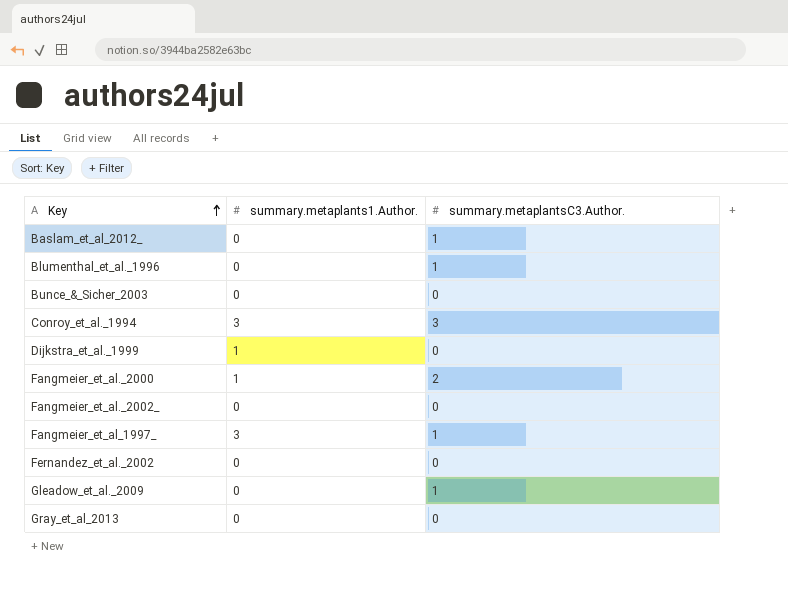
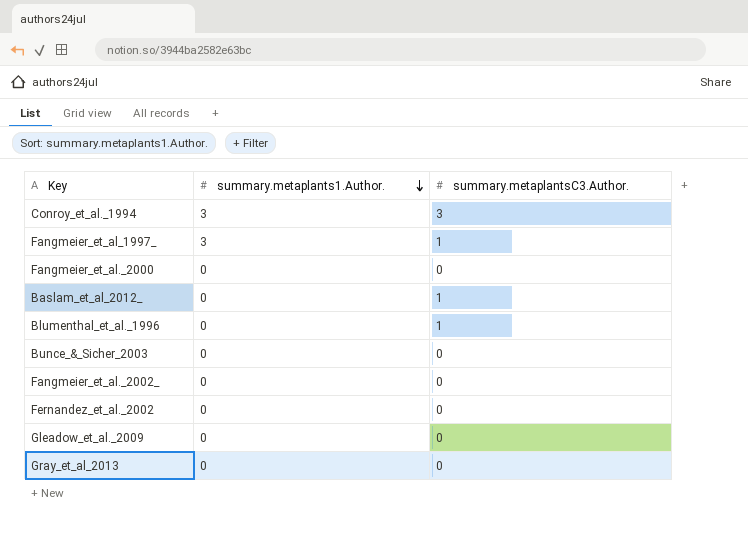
row order: Key ascending -> summary.metaplants1.Author. descending
row Dijkstra_et_al._1999: 1 | 0 -> none
Fangmeier_et_al._2000 | summary.metaplants1.Author.: 1 -> 0
Fangmeier_et_al._2000 | summary.metaplantsC3.Author.: 2 -> 0
Gleadow_et_al._2009 | summary.metaplantsC3.Author.: 1 -> 0

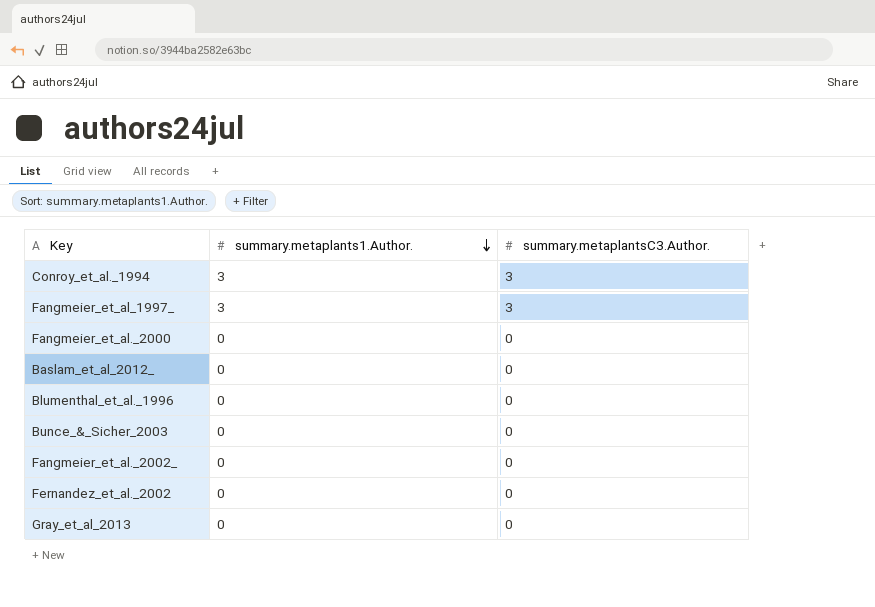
row Gleadow_et_al._2009: 0 | 0 -> none
Fangmeier_et_al_1997_ | summary.metaplantsC3.Author.: 1 -> 3
Baslam_et_al_2012_ | summary.metaplantsC3.Author.: 1 -> 0
Blumenthal_et_al._1996 | summary.metaplantsC3.Author.: 1 -> 0

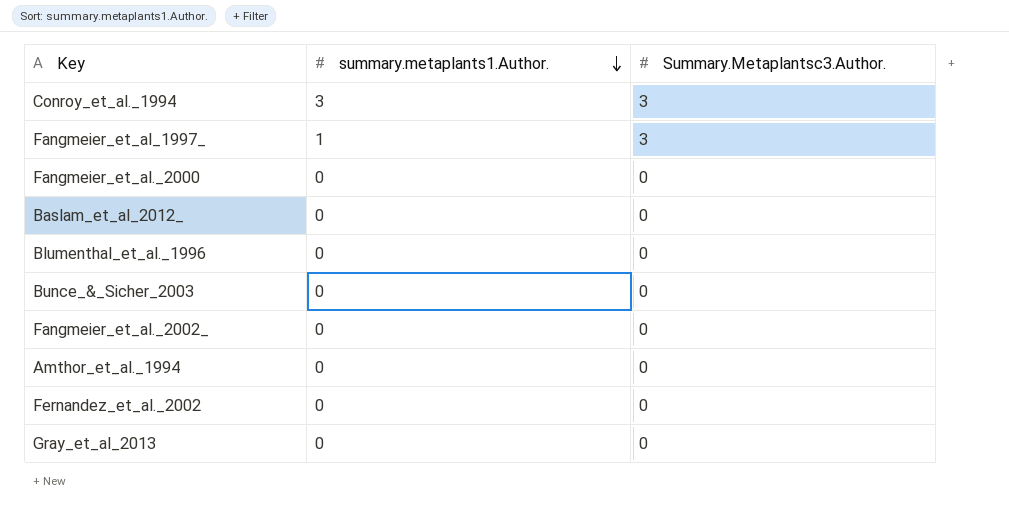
column name: summary.metaplantsC3.Author. -> Summary.Metaplantsc3.Author.
Fangmeier_et_al_1997_ | summary.metaplants1.Author.: 3 -> 1
row Amthor_et_al._1994: none -> 0 | 0

